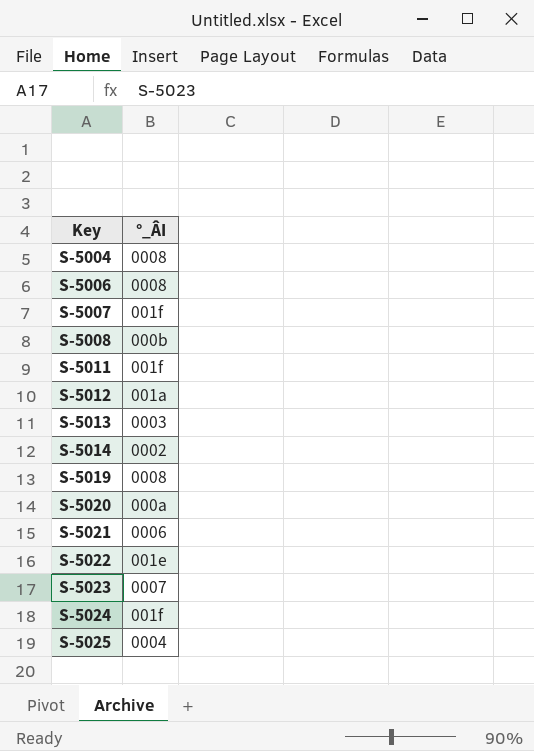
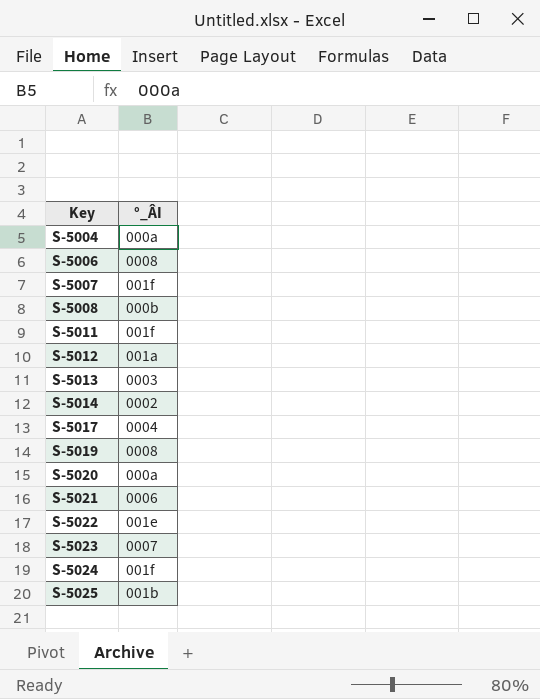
S-5004 | °_ÂI: 0008 -> 000a
row S-5017: none -> 0004
S-5025 | °_ÂI: 0004 -> 001b

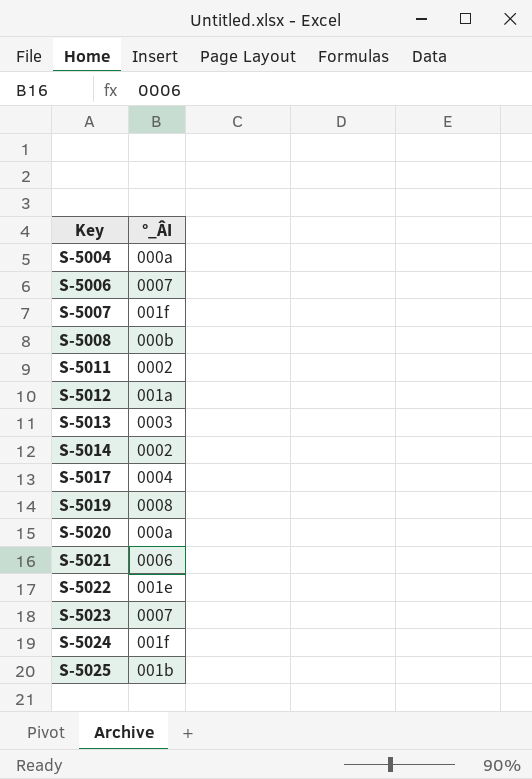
S-5006 | °_ÂI: 0008 -> 0007
S-5011 | °_ÂI: 001f -> 0002

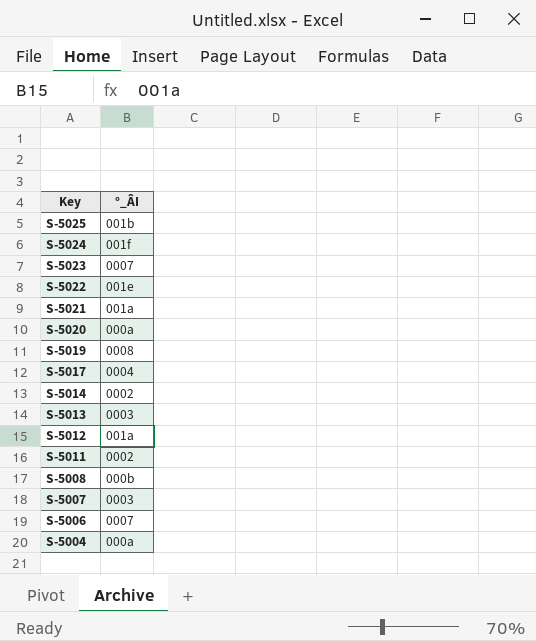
row order: Key ascending -> Key descending
S-5021 | °_ÂI: 0006 -> 001a
S-5007 | °_ÂI: 001f -> 0003

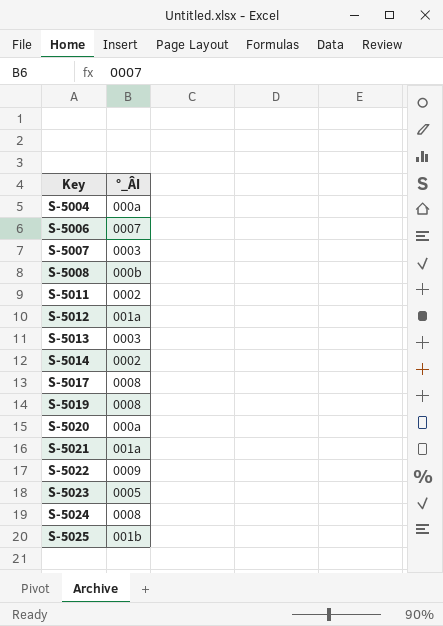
row order: Key descending -> Key ascending
S-5017 | °_ÂI: 0004 -> 0008
S-5022 | °_ÂI: 001e -> 0009
S-5023 | °_ÂI: 0007 -> 0005
S-5024 | °_ÂI: 001f -> 0008

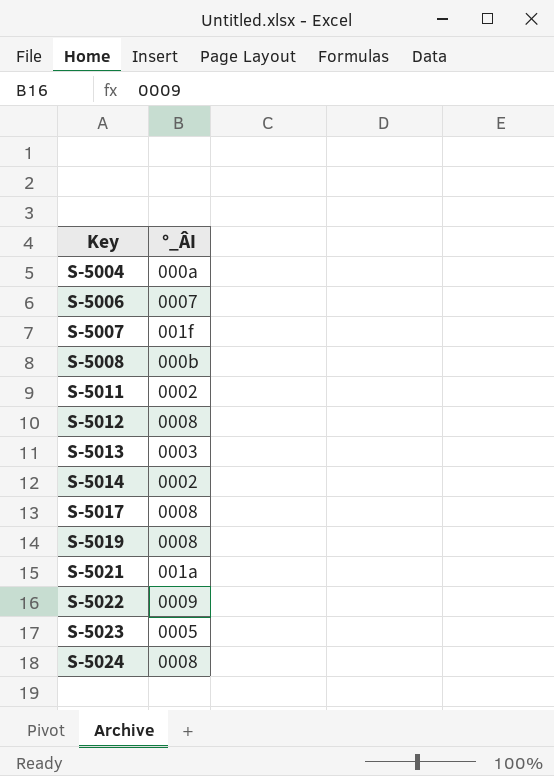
row S-5020: 000a -> none
row S-5025: 001b -> none
S-5007 | °_ÂI: 0003 -> 001f
S-5012 | °_ÂI: 001a -> 0008

